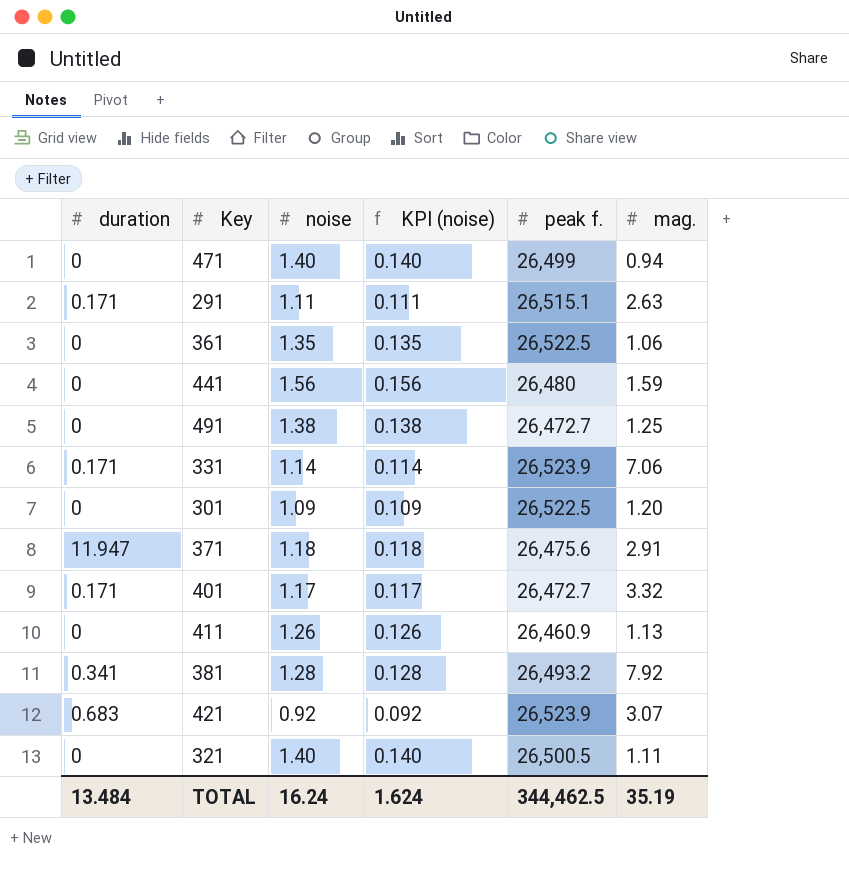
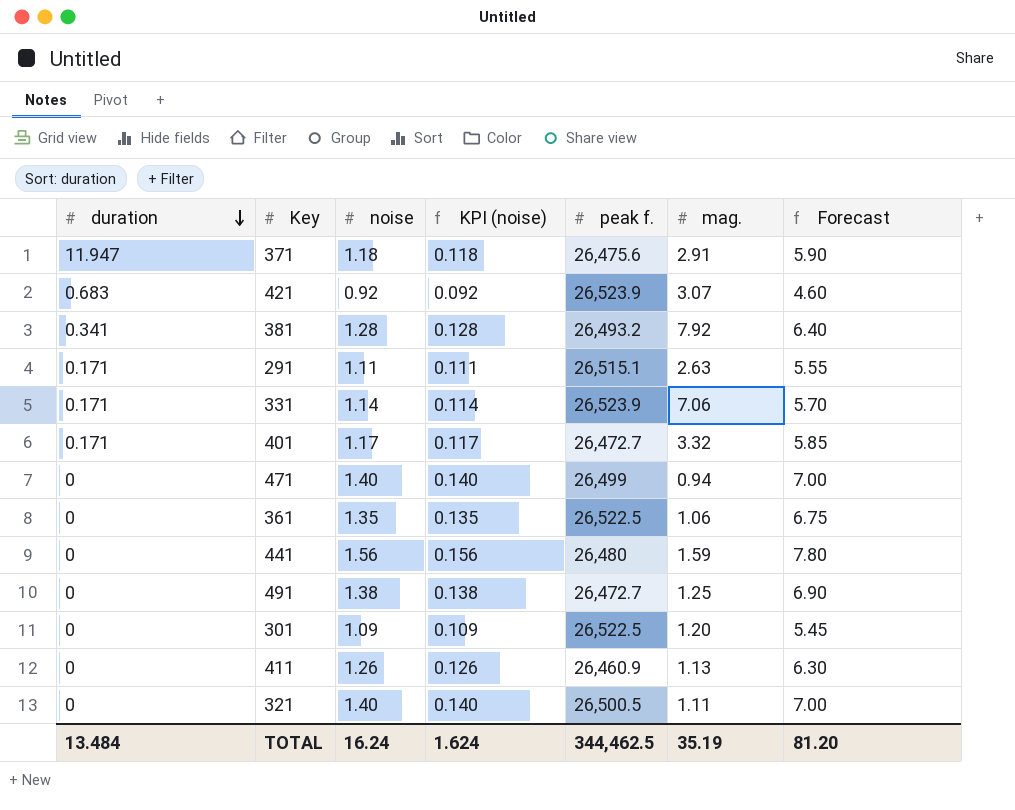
row order: none -> duration descending
column Forecast | formula: none -> [noise] * 5

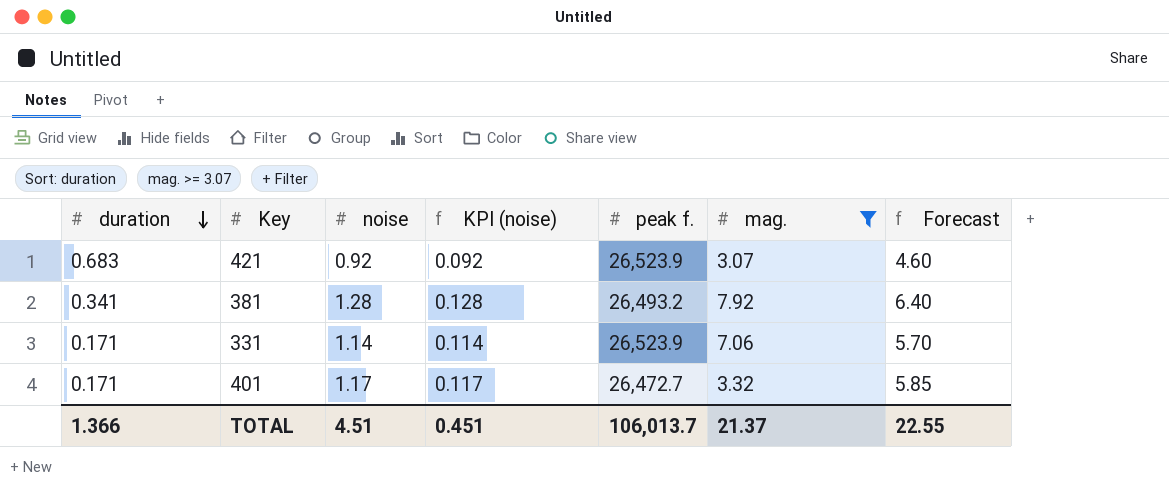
filter: none -> mag. >= 3.07
TOTAL | duration: 13.484 -> 1.366
TOTAL | noise: 16.24 -> 4.51
TOTAL | KPI (noise): 1.624 -> 0.451
TOTAL | peak f.: 344,462.5 -> 106,013.7
TOTAL | mag.: 35.19 -> 21.37
TOTAL | Forecast: 81.20 -> 22.55

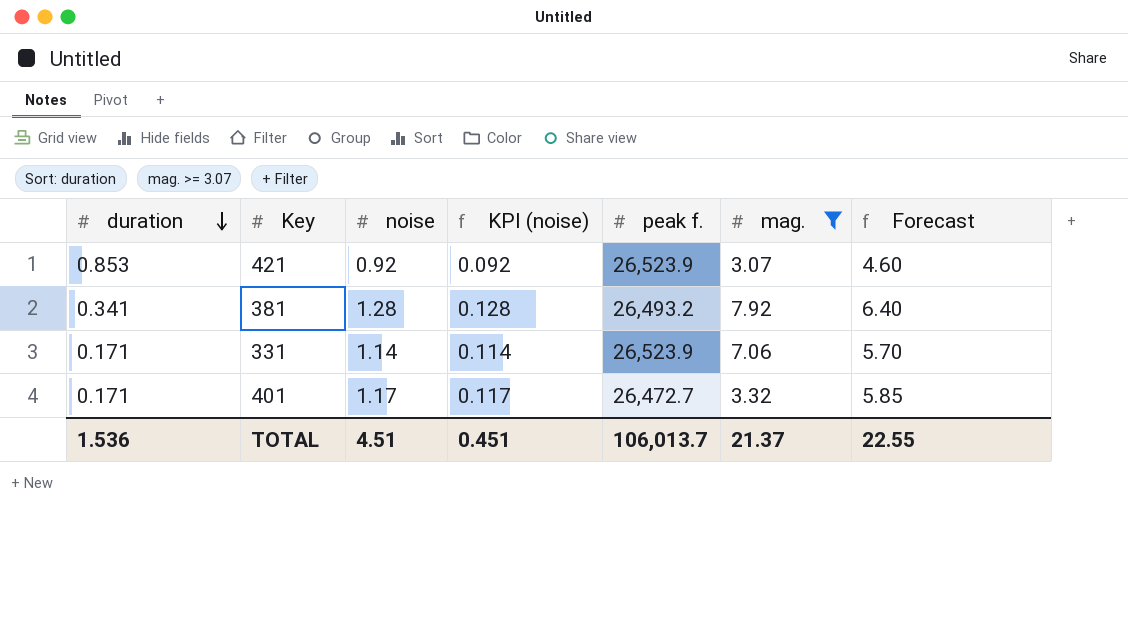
421 | duration: 0.683 -> 0.853
TOTAL | duration: 1.366 -> 1.536

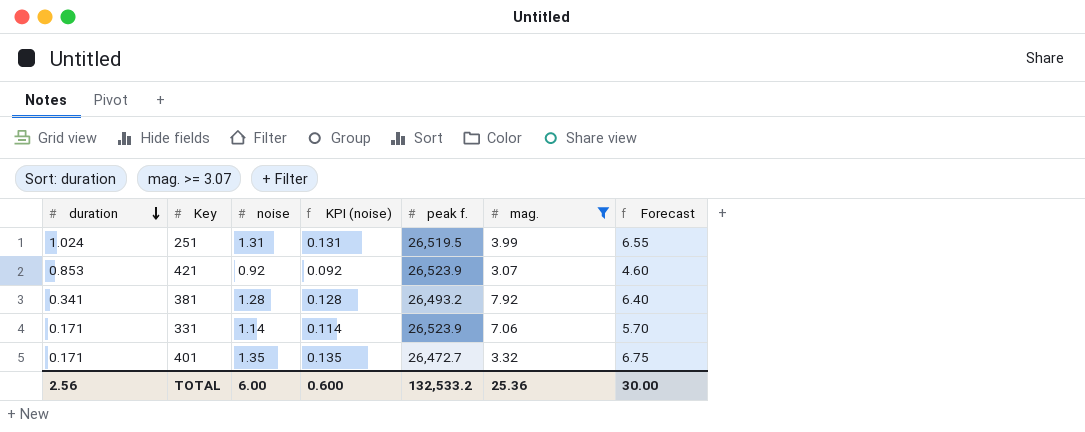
row 251: none -> 1.024 | 1.31 | 0.131 | 26,519.5 | 3.99 | 6.55
401 | noise: 1.17 -> 1.35
401 | KPI (noise): 0.117 -> 0.135
401 | Forecast: 5.85 -> 6.75
TOTAL | duration: 1.536 -> 2.56
TOTAL | noise: 4.51 -> 6.00
TOTAL | KPI (noise): 0.451 -> 0.600
TOTAL | peak f.: 106,013.7 -> 132,533.2
TOTAL | mag.: 21.37 -> 25.36
TOTAL | Forecast: 22.55 -> 30.00

